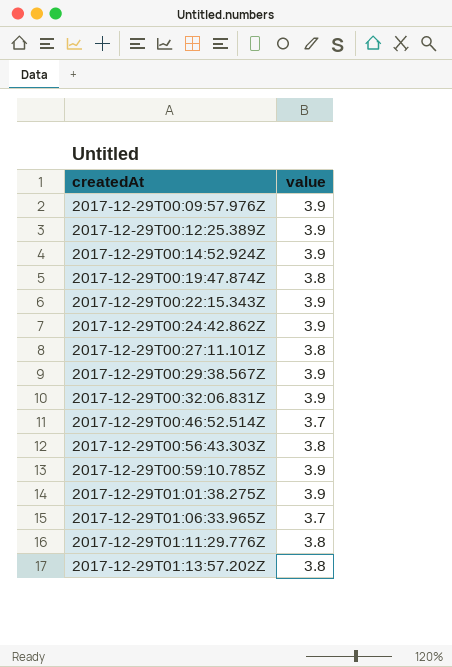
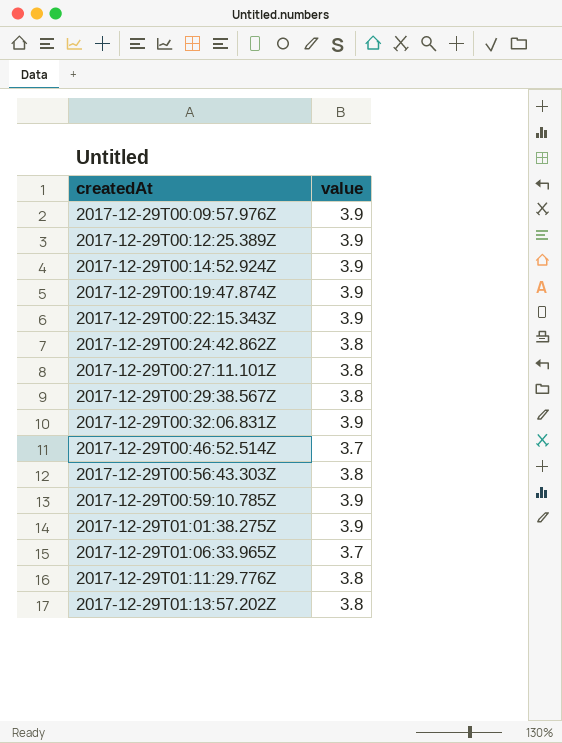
2017-12-29T00:19:47.874Z | value: 3.8 -> 3.9
2017-12-29T00:24:42.862Z | value: 3.9 -> 3.8
2017-12-29T00:29:38.567Z | value: 3.9 -> 3.8

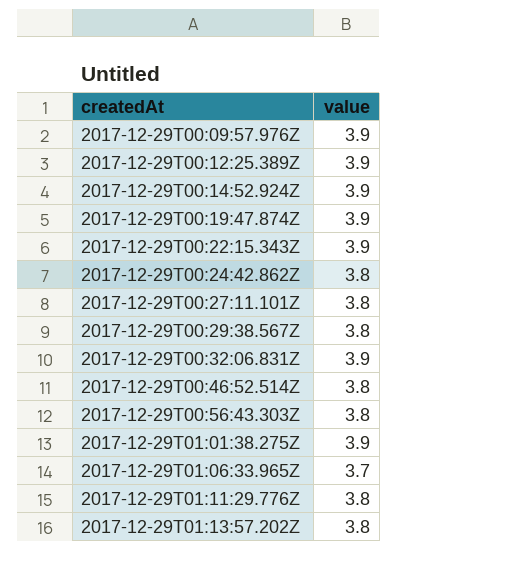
row 2017-12-29T00:59:10.785Z: 3.9 -> none
2017-12-29T00:46:52.514Z | value: 3.7 -> 3.8

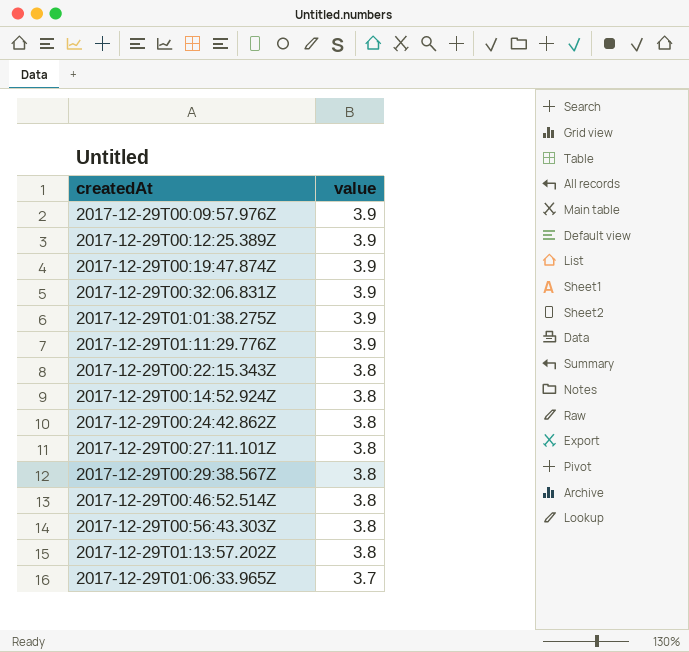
row order: createdAt ascending -> value descending
2017-12-29T01:11:29.776Z | value: 3.8 -> 3.9
2017-12-29T00:22:15.343Z | value: 3.9 -> 3.8
2017-12-29T00:14:52.924Z | value: 3.9 -> 3.8

